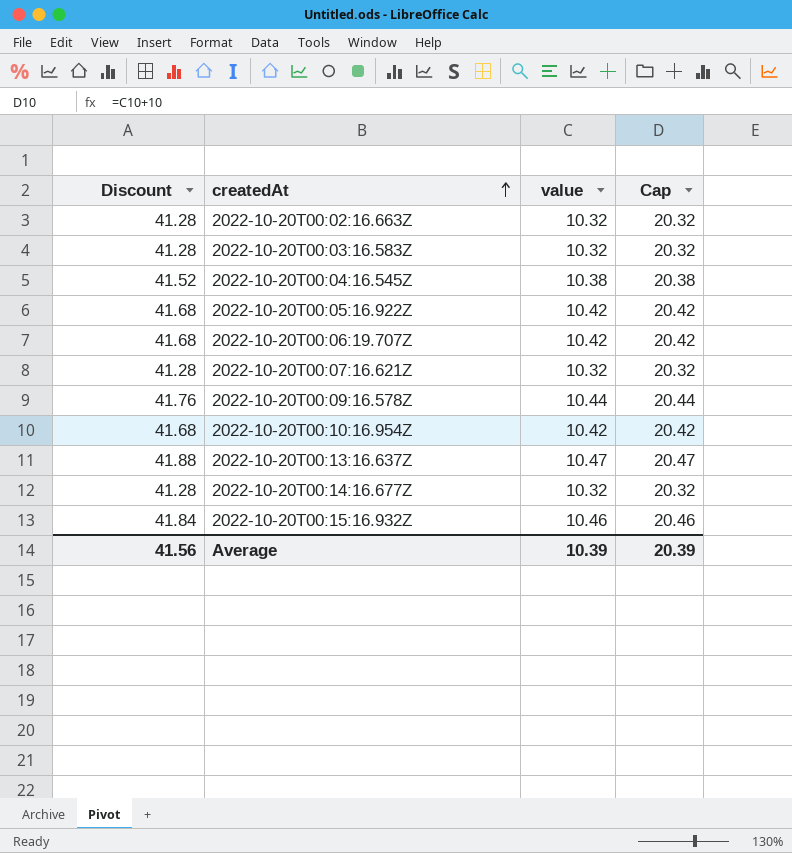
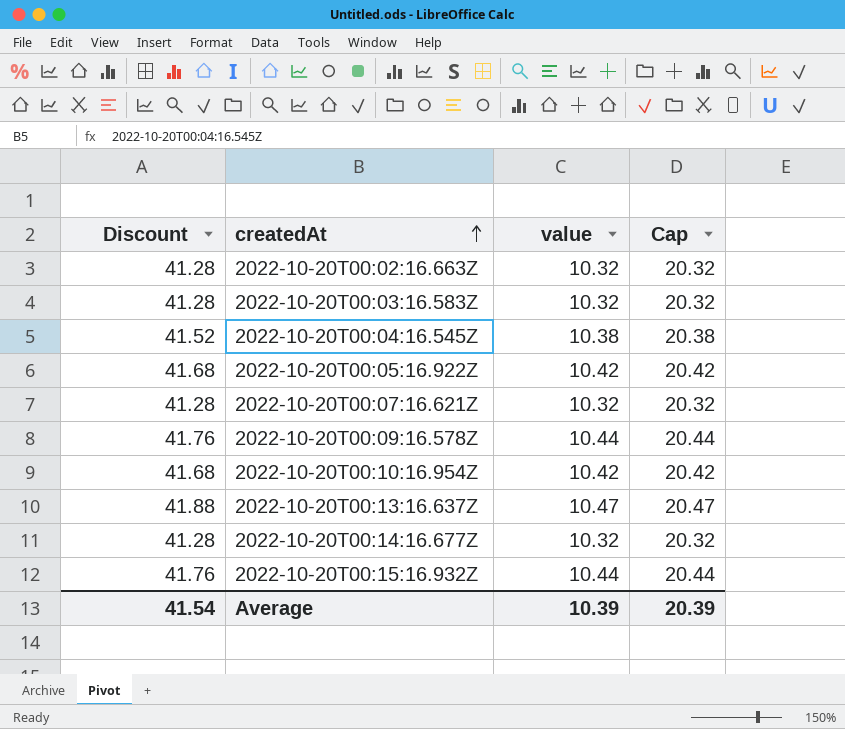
row 2022-10-20T00:06:19.707Z: 41.68 | 10.42 | 20.42 -> none
2022-10-20T00:15:16.932Z | Discount: 41.84 -> 41.76
2022-10-20T00:15:16.932Z | value: 10.46 -> 10.44
2022-10-20T00:15:16.932Z | Cap: 20.46 -> 20.44
Average | Discount: 41.56 -> 41.54

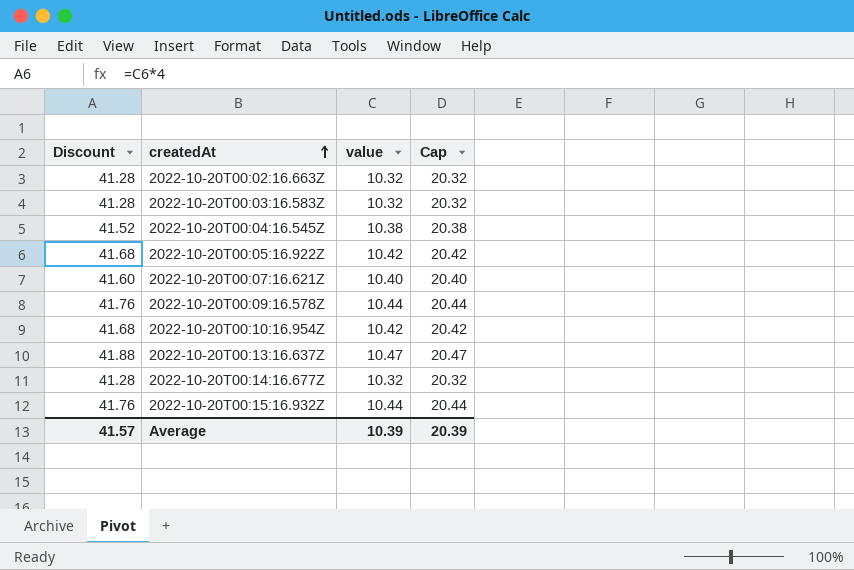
2022-10-20T00:07:16.621Z | Discount: 41.28 -> 41.60
2022-10-20T00:07:16.621Z | value: 10.32 -> 10.40
2022-10-20T00:07:16.621Z | Cap: 20.32 -> 20.40
Average | Discount: 41.54 -> 41.57

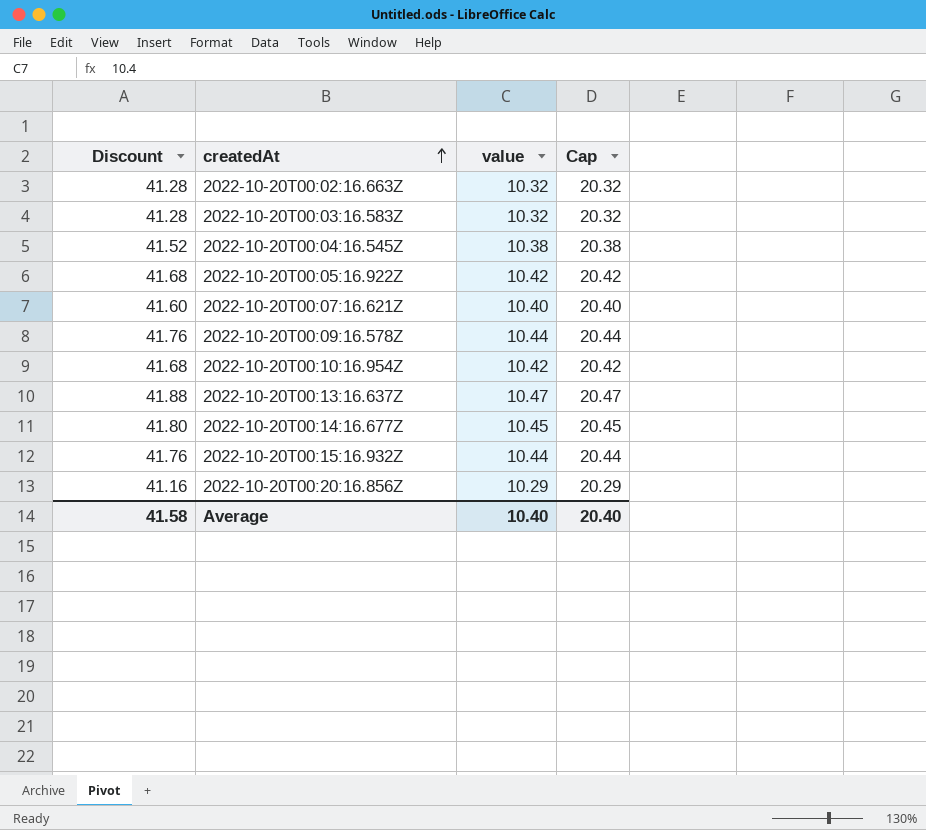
2022-10-20T00:14:16.677Z | Discount: 41.28 -> 41.80
2022-10-20T00:14:16.677Z | value: 10.32 -> 10.45
2022-10-20T00:14:16.677Z | Cap: 20.32 -> 20.45
row 2022-10-20T00:20:16.856Z: none -> 41.16 | 10.29 | 20.29
Average | Discount: 41.57 -> 41.58
Average | value: 10.39 -> 10.40
Average | Cap: 20.39 -> 20.40

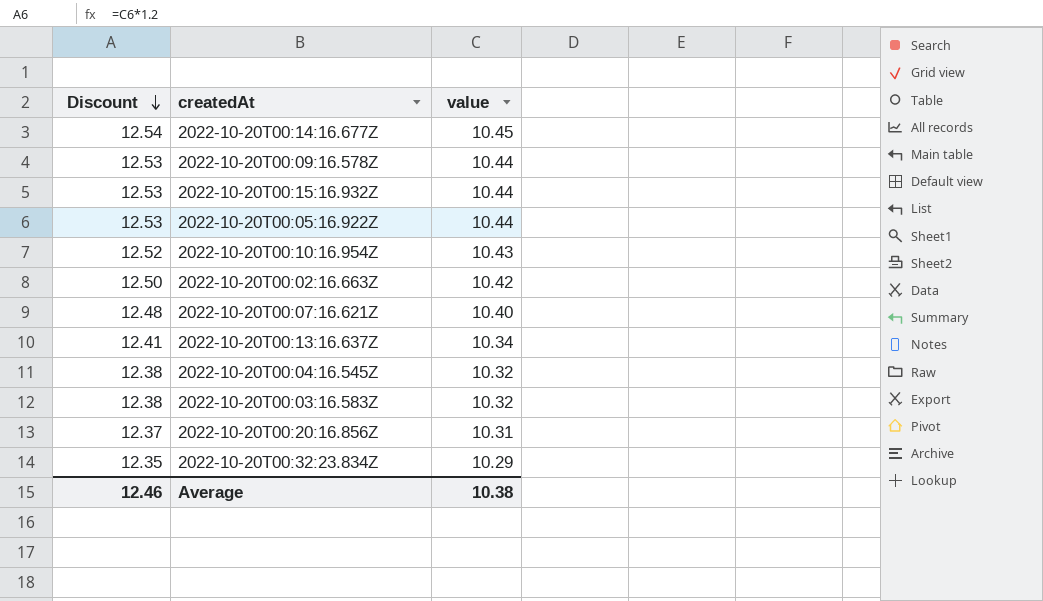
row order: createdAt ascending -> Discount descending
column Cap | formula: [value] + 10 -> none
column Discount | formula: [value] * 4 -> [value] * 1.2
2022-10-20T00:05:16.922Z | value: 10.42 -> 10.44
2022-10-20T00:10:16.954Z | value: 10.42 -> 10.43
2022-10-20T00:02:16.663Z | value: 10.32 -> 10.42
2022-10-20T00:13:16.637Z | value: 10.47 -> 10.34
2022-10-20T00:04:16.545Z | value: 10.38 -> 10.32
2022-10-20T00:20:16.856Z | value: 10.29 -> 10.31
row 2022-10-20T00:32:23.834Z: none -> 12.35 | 10.29
Average | Discount: 41.58 -> 12.46
Average | value: 10.40 -> 10.38

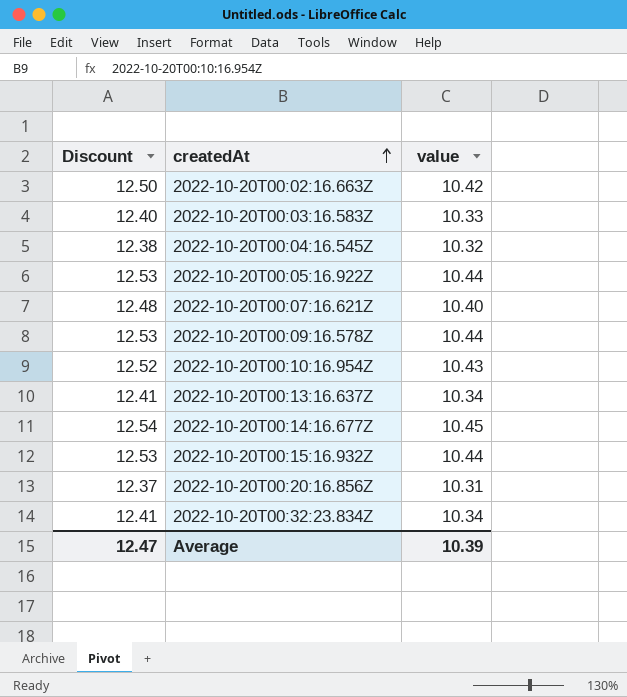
row order: Discount descending -> createdAt ascending
2022-10-20T00:03:16.583Z | Discount: 12.38 -> 12.40
2022-10-20T00:03:16.583Z | value: 10.32 -> 10.33
2022-10-20T00:32:23.834Z | Discount: 12.35 -> 12.41
2022-10-20T00:32:23.834Z | value: 10.29 -> 10.34
Average | Discount: 12.46 -> 12.47
Average | value: 10.38 -> 10.39

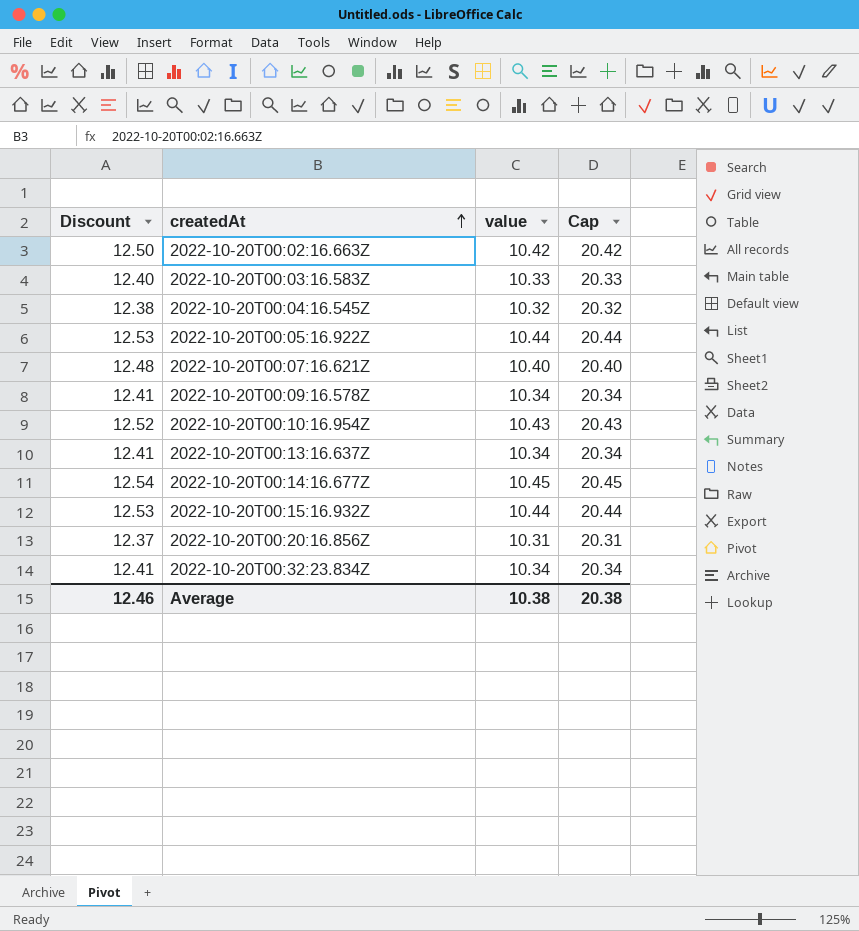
column Cap | formula: none -> [value] + 10
2022-10-20T00:09:16.578Z | Discount: 12.53 -> 12.41
2022-10-20T00:09:16.578Z | value: 10.44 -> 10.34
Average | Discount: 12.47 -> 12.46
Average | value: 10.39 -> 10.38

